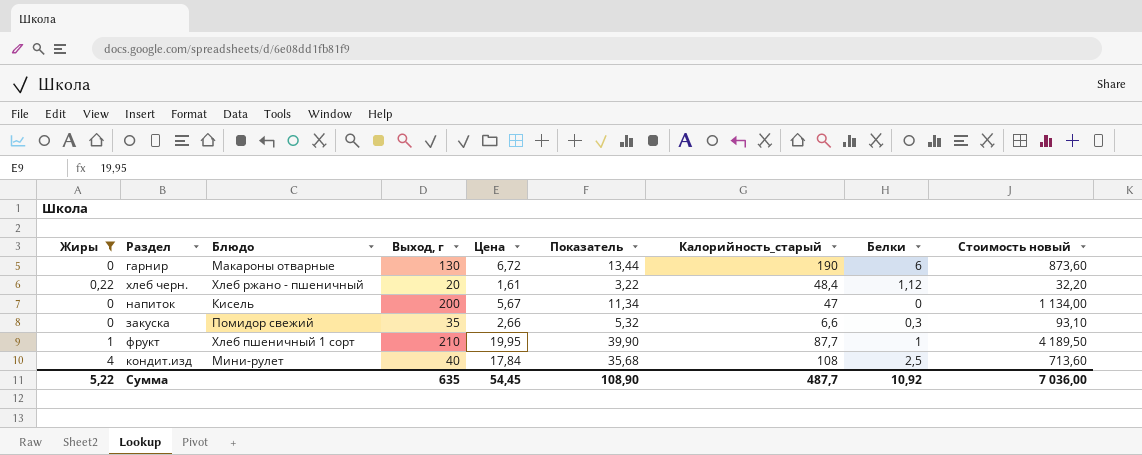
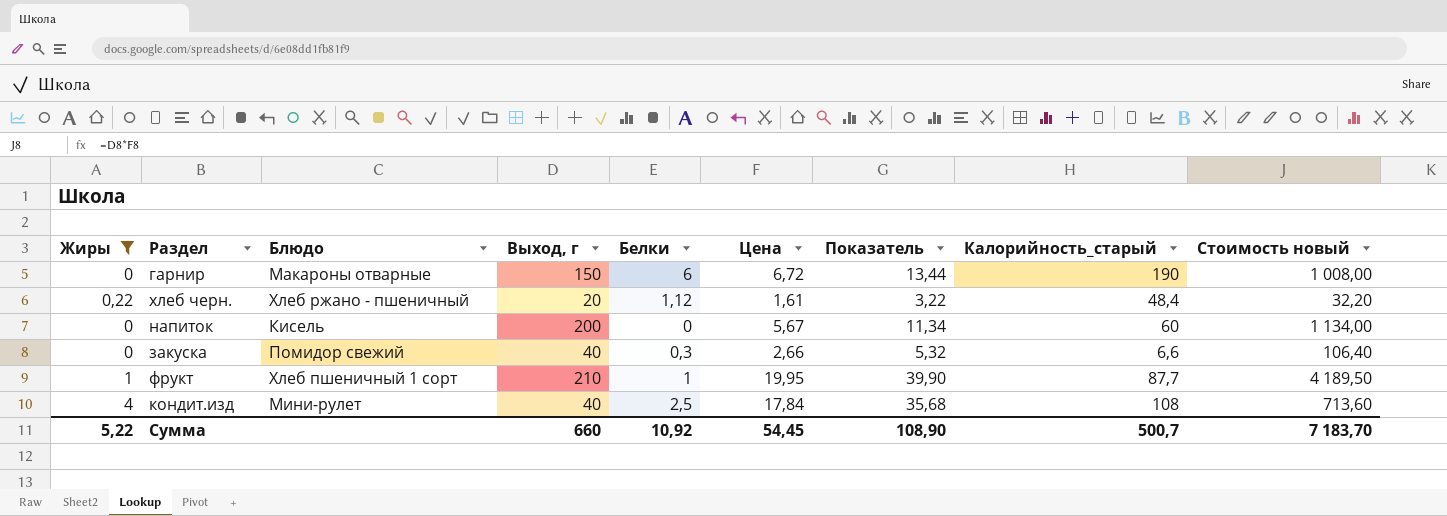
column Белки | position: 8 -> 5
гарнир | Выход, г: 130 -> 150
гарнир | Стоимость новый: 873,60 -> 1 008,00
напиток | Калорийность_старый: 47 -> 60
закуска | Выход, г: 35 -> 40
закуска | Стоимость новый: 93,10 -> 106,40
Сумма | Выход, г: 635 -> 660
Сумма | Калорийность_старый: 487,7 -> 500,7
Сумма | Стоимость новый: 7 036,00 -> 7 183,70

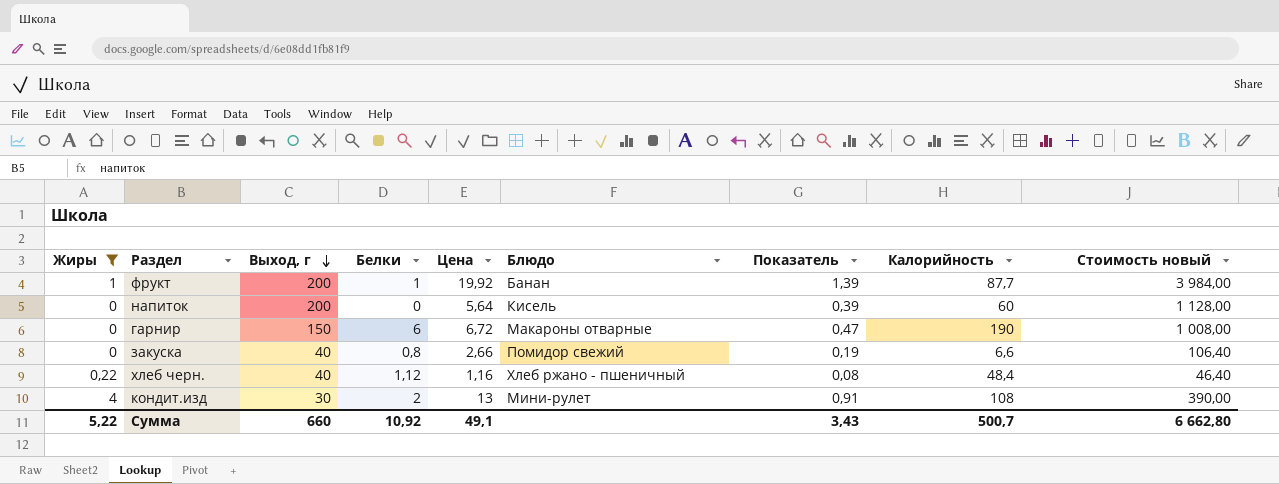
row order: none -> Выход, г descending
column Блюдо | position: 3 -> 6
column Показатель | formula: [Цена] * 2 -> [Цена] * 0,07
column name: Калорийность_старый -> Калорийность
фрукт | Выход, г: 210 -> 200
фрукт | Цена: 19,95 -> 19,92
фрукт | Блюдо: Хлеб пшеничный 1 сорт -> Банан
фрукт | Стоимость новый: 4 189,50 -> 3 984,00
напиток | Цена: 5,67 -> 5,64
напиток | Стоимость новый: 1 134,00 -> 1 128,00
закуска | Белки: 0,3 -> 0,8
хлеб черн. | Выход, г: 20 -> 40
хлеб черн. | Цена: 1,61 -> 1,16
хлеб черн. | Стоимость новый: 32,20 -> 46,40
кондит.изд | Выход, г: 40 -> 30
кондит.изд | Белки: 2,5 -> 2
кондит.изд | Цена: 17,84 -> 13
кондит.изд | Стоимость новый: 713,60 -> 390,00
Сумма | Цена: 54,45 -> 49,1
Сумма | Показатель: 108,90 -> 3,43
Сумма | Стоимость новый: 7 183,70 -> 6 662,80

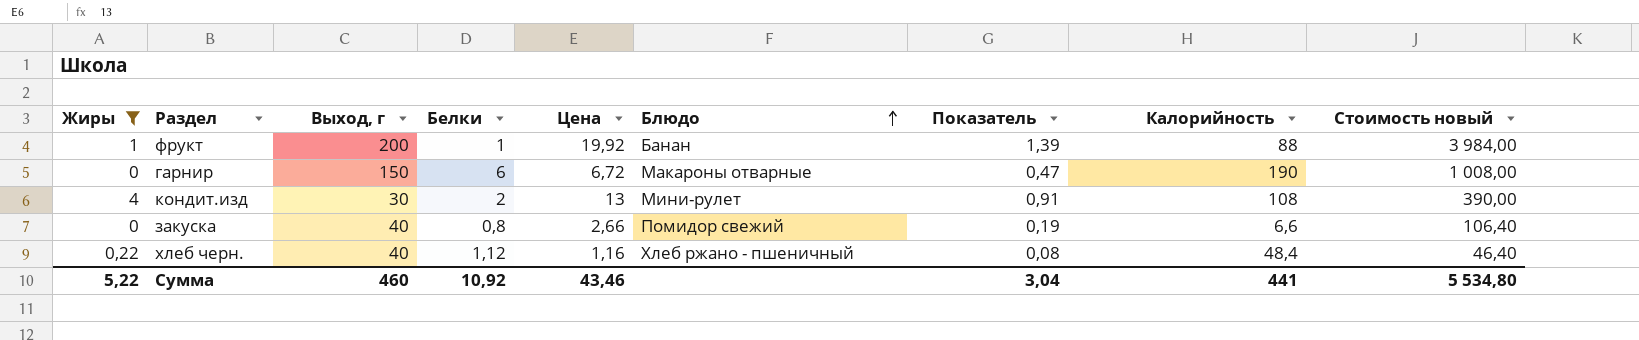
row order: Выход, г descending -> Блюдо ascending
row напиток: 0 | 200 | 0 | 5,64 | Кисель | 0,39 | 60 | 1 128,00 -> none
фрукт | Калорийность: 87,7 -> 88
Сумма | Выход, г: 660 -> 460
Сумма | Цена: 49,1 -> 43,46
Сумма | Показатель: 3,43 -> 3,04
Сумма | Калорийность: 500,7 -> 441
Сумма | Стоимость новый: 6 662,80 -> 5 534,80

